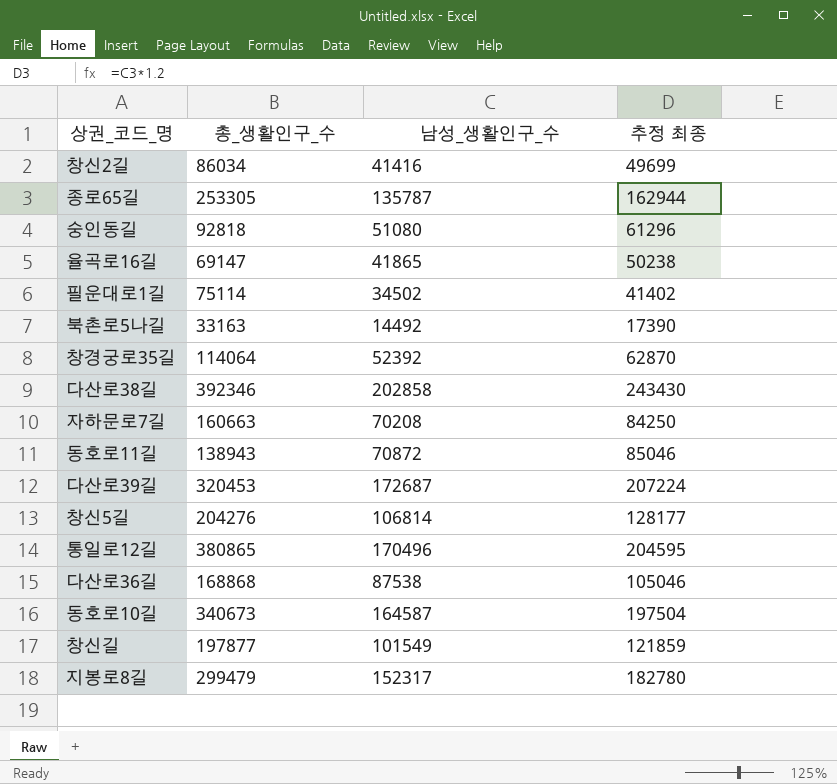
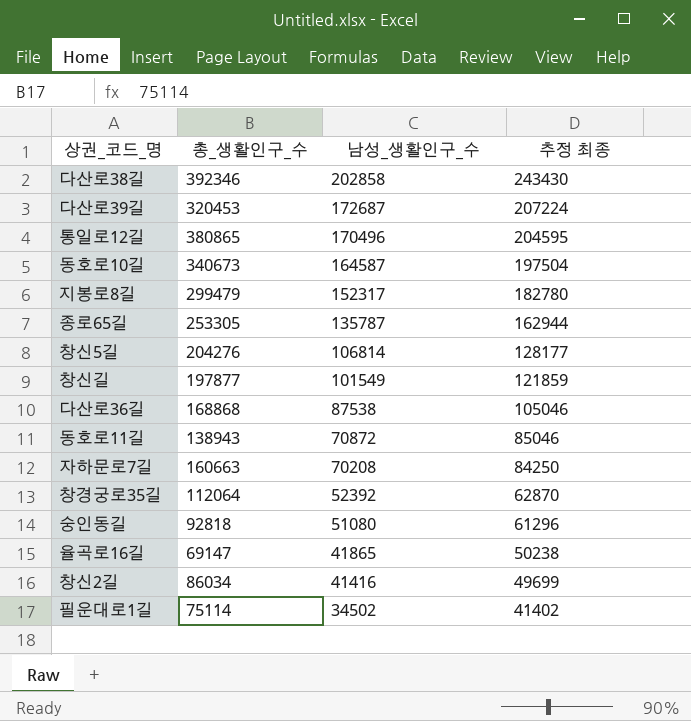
row order: none -> 남성_생활인구_수 descending
row 북촌로5나길: 33163 | 14492 | 17390 -> none
창경궁로35길 | 총_생활인구_수: 114064 -> 112064

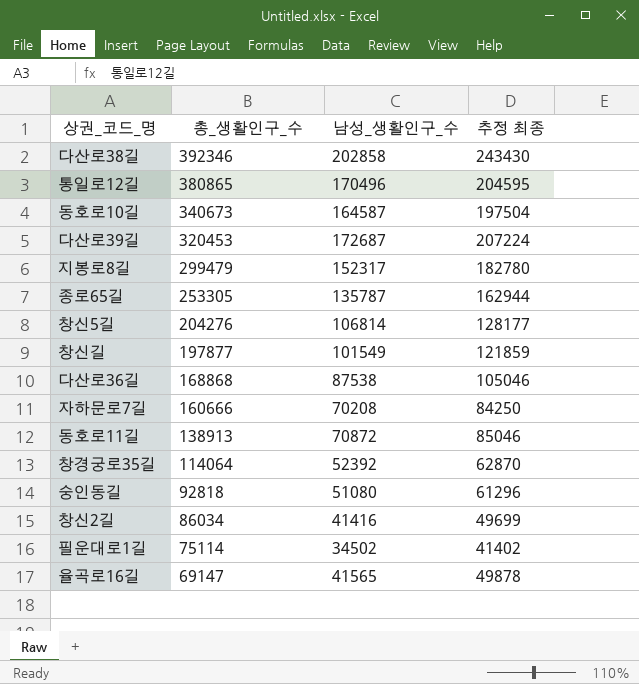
row order: 남성_생활인구_수 descending -> 총_생활인구_수 descending
자하문로7길 | 총_생활인구_수: 160663 -> 160666
동호로11길 | 총_생활인구_수: 138943 -> 138913
창경궁로35길 | 총_생활인구_수: 112064 -> 114064
율곡로16길 | 남성_생활인구_수: 41865 -> 41565
율곡로16길 | 추정 최종: 50238 -> 49878

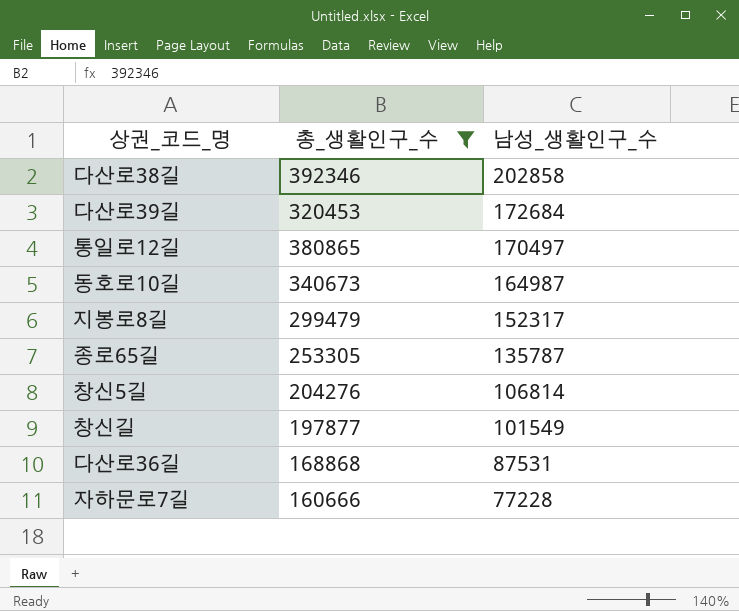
filter: none -> 총_생활인구_수 >= 160666
row order: 총_생활인구_수 descending -> 남성_생활인구_수 descending
column 추정 최종 | formula: [남성_생활인구_수] * 1.2 -> none
다산로39길 | 남성_생활인구_수: 172687 -> 172684
통일로12길 | 남성_생활인구_수: 170496 -> 170497
동호로10길 | 남성_생활인구_수: 164587 -> 164987
다산로36길 | 남성_생활인구_수: 87538 -> 87531
자하문로7길 | 남성_생활인구_수: 70208 -> 77228

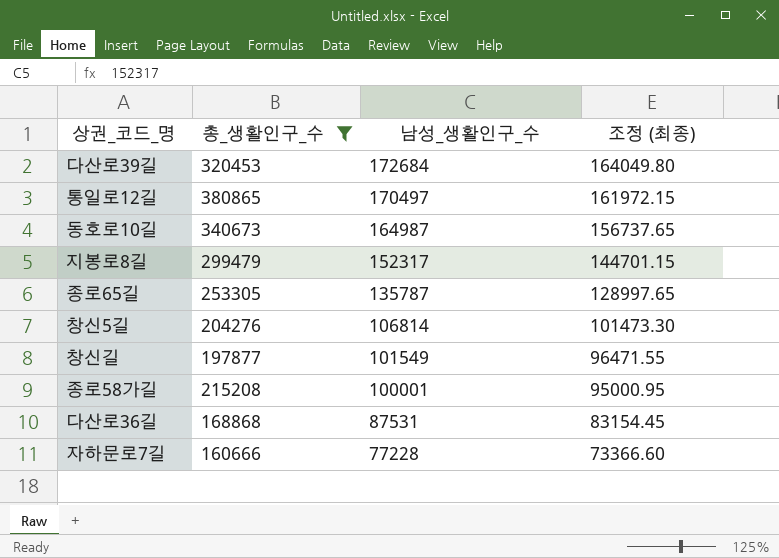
column 조정 (최종) | formula: none -> [남성_생활인구_수] * 0.95
row 다산로38길: 392346 | 202858 -> none
row 종로58가길: none -> 215208 | 100001 | 95000.95

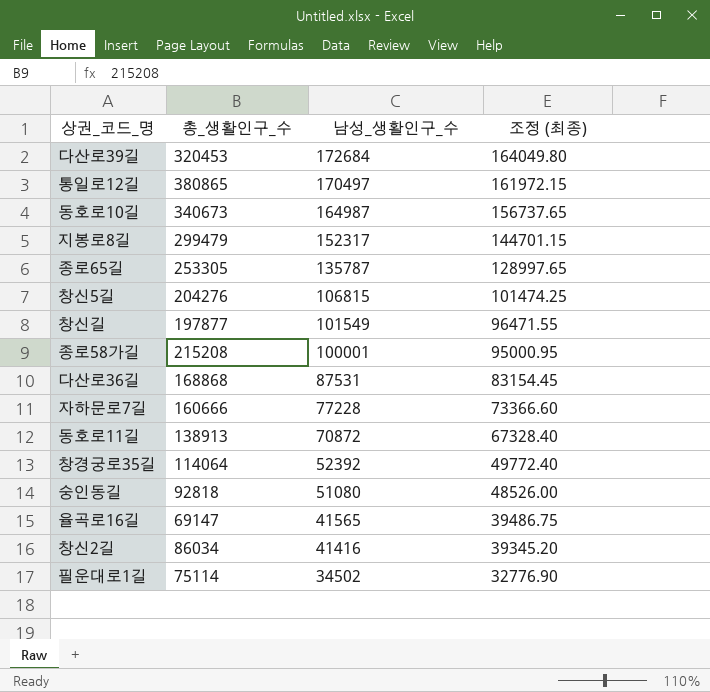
filter: 총_생활인구_수 >= 160666 -> none
창신5길 | 남성_생활인구_수: 106814 -> 106815
창신5길 | 조정 (최종): 101473.30 -> 101474.25

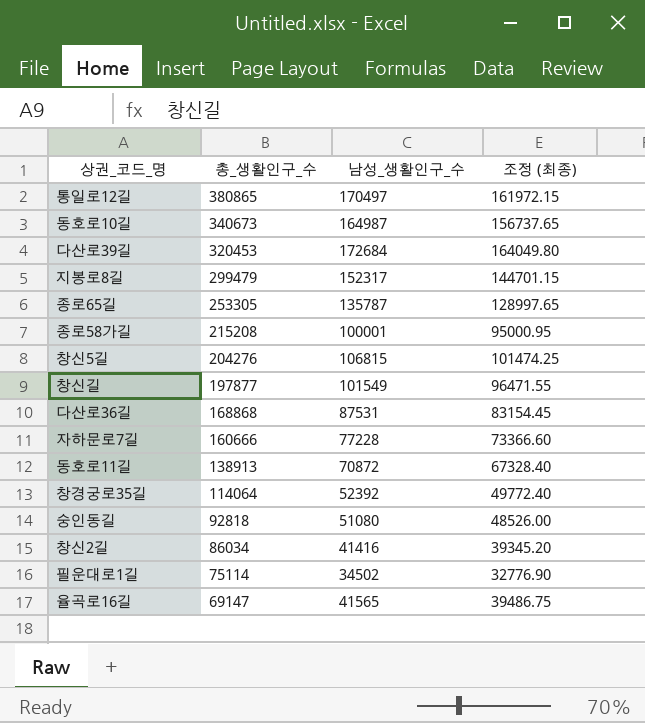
row order: 남성_생활인구_수 descending -> 총_생활인구_수 descending

